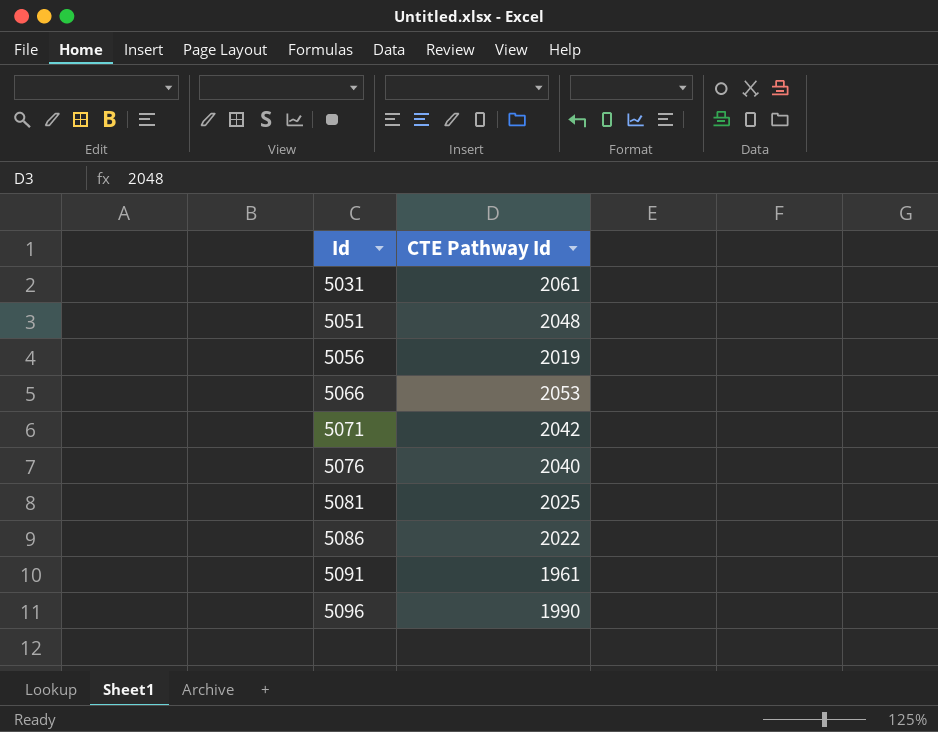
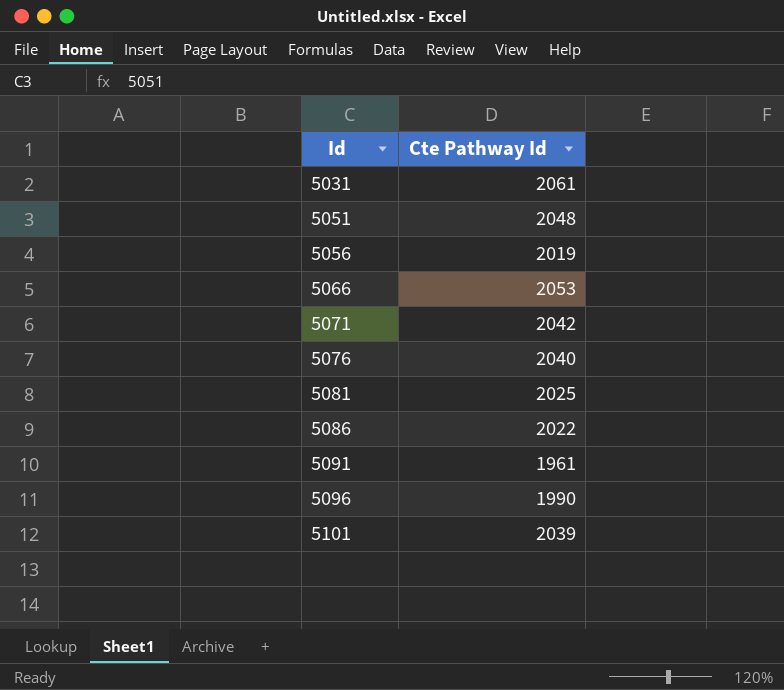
column name: CTE Pathway Id -> Cte Pathway Id
row 5101: none -> 2039

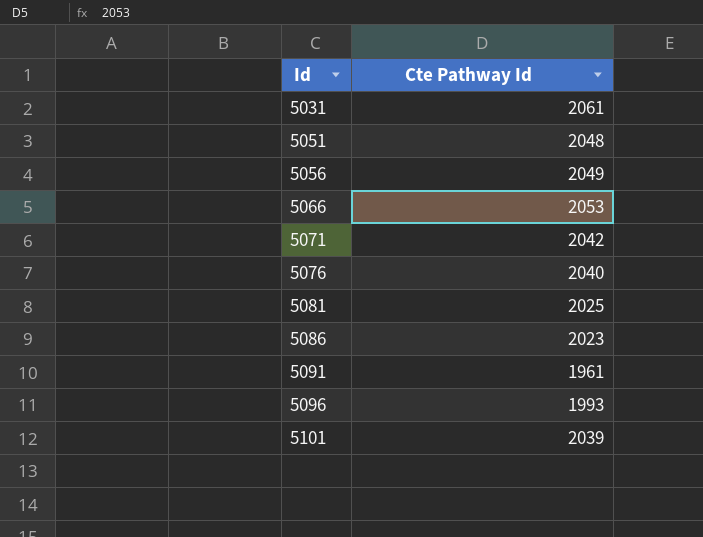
5056 | Cte Pathway Id: 2019 -> 2049
5086 | Cte Pathway Id: 2022 -> 2023
5096 | Cte Pathway Id: 1990 -> 1993

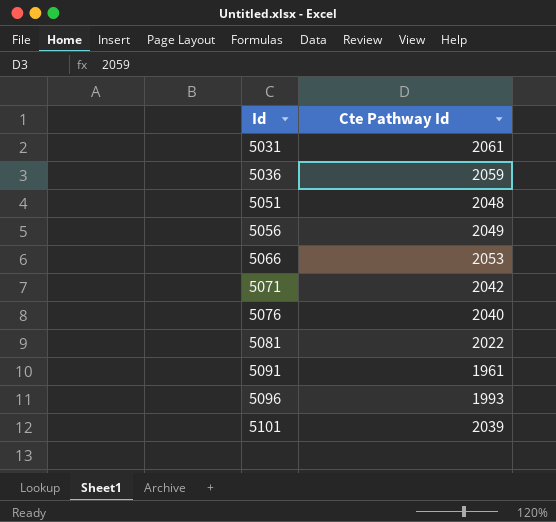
row 5086: 2023 -> none
row 5036: none -> 2059
5081 | Cte Pathway Id: 2025 -> 2022

